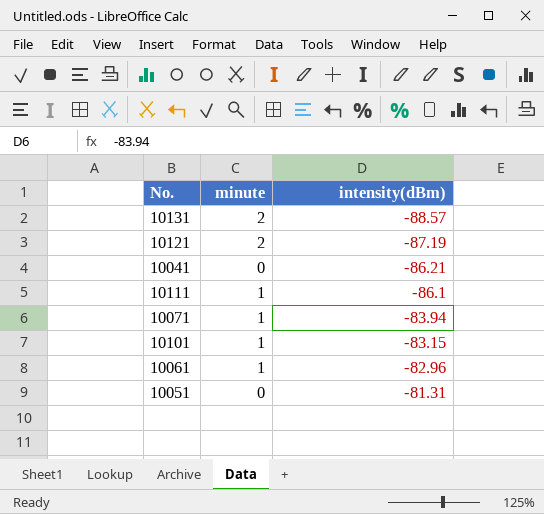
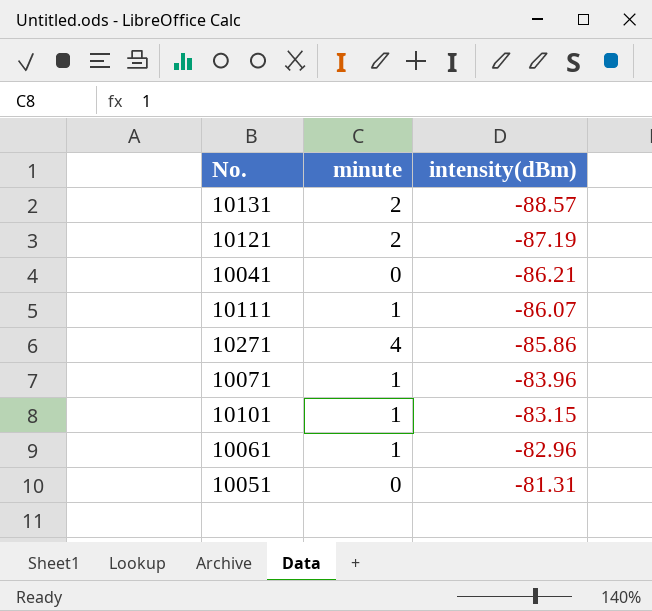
10111 | intensity(dBm): -86.1 -> -86.07
row 10271: none -> 4 | -85.86
10071 | intensity(dBm): -83.94 -> -83.96

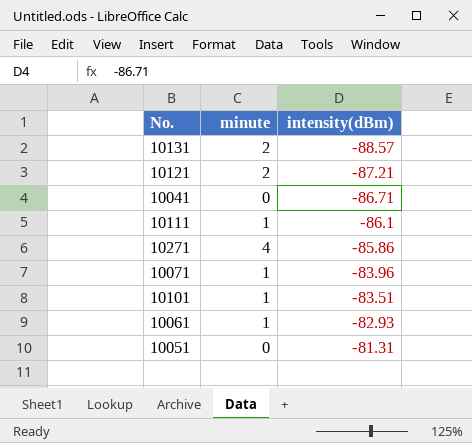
10121 | intensity(dBm): -87.19 -> -87.21
10041 | intensity(dBm): -86.21 -> -86.71
10111 | intensity(dBm): -86.07 -> -86.1
10101 | intensity(dBm): -83.15 -> -83.51
10061 | intensity(dBm): -82.96 -> -82.93

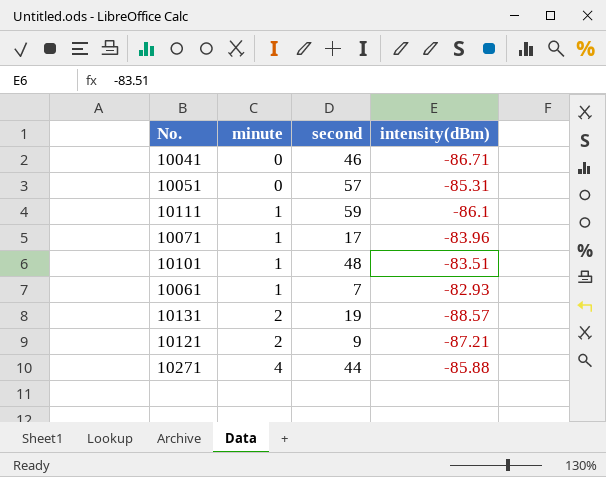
row order: intensity(dBm) ascending -> minute ascending
column second | position: none -> 3
10051 | intensity(dBm): -81.31 -> -85.31
10271 | intensity(dBm): -85.86 -> -85.88

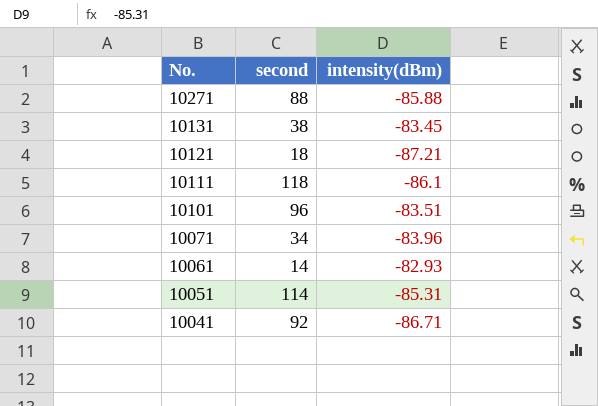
row order: minute ascending -> No. descending
column minute | position: 2 -> none
10271 | second: 44 -> 88
10131 | second: 19 -> 38
10131 | intensity(dBm): -88.57 -> -83.45
10121 | second: 9 -> 18
10111 | second: 59 -> 118
10101 | second: 48 -> 96
10071 | second: 17 -> 34
10061 | second: 7 -> 14
10051 | second: 57 -> 114
10041 | second: 46 -> 92

